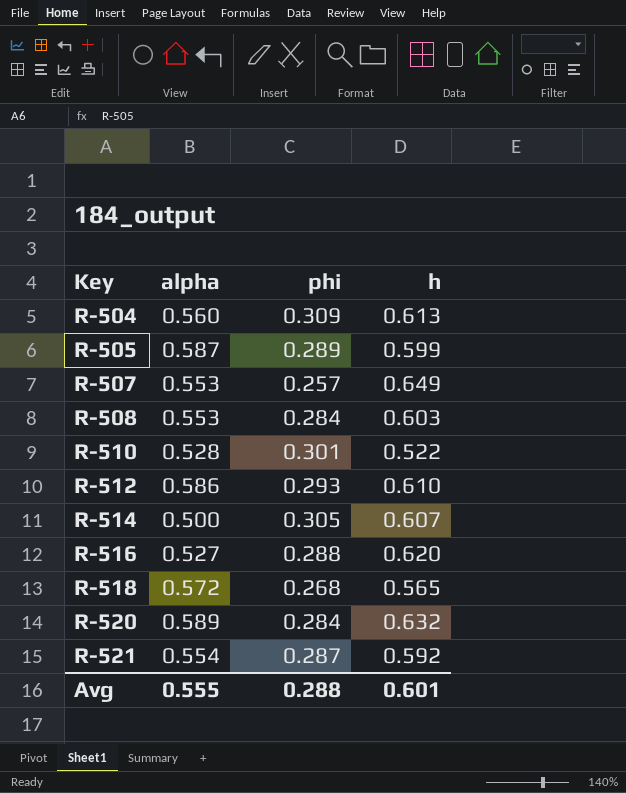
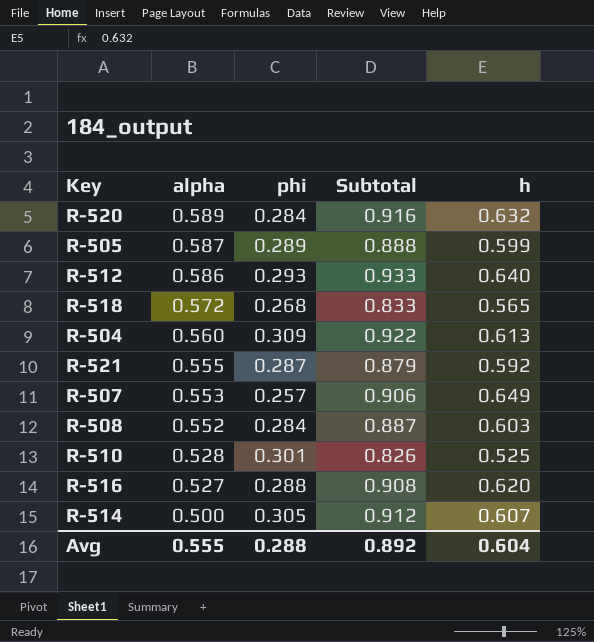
row order: Key ascending -> alpha descending
column Subtotal | formula: none -> [phi] + [h]
R-512 | h: 0.610 -> 0.640
R-521 | alpha: 0.554 -> 0.555
R-508 | alpha: 0.553 -> 0.552
R-510 | h: 0.522 -> 0.525
Avg | h: 0.601 -> 0.604

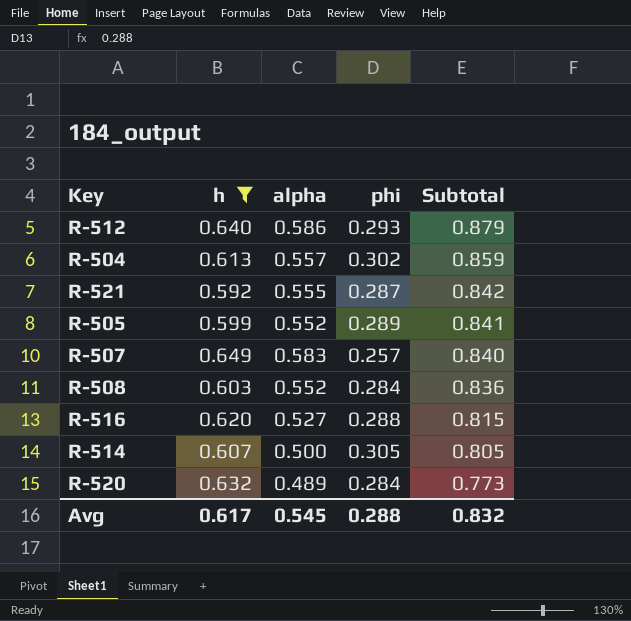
filter: none -> h >= 0.592
row order: alpha descending -> Subtotal descending
column h | position: 5 -> 2
column Subtotal | formula: [phi] + [h] -> [alpha] + [phi]
R-504 | alpha: 0.560 -> 0.557
R-504 | phi: 0.309 -> 0.302
R-505 | alpha: 0.587 -> 0.552
R-507 | alpha: 0.553 -> 0.583
R-520 | alpha: 0.589 -> 0.489
Avg | h: 0.604 -> 0.617
Avg | alpha: 0.555 -> 0.545
Avg | Subtotal: 0.892 -> 0.832

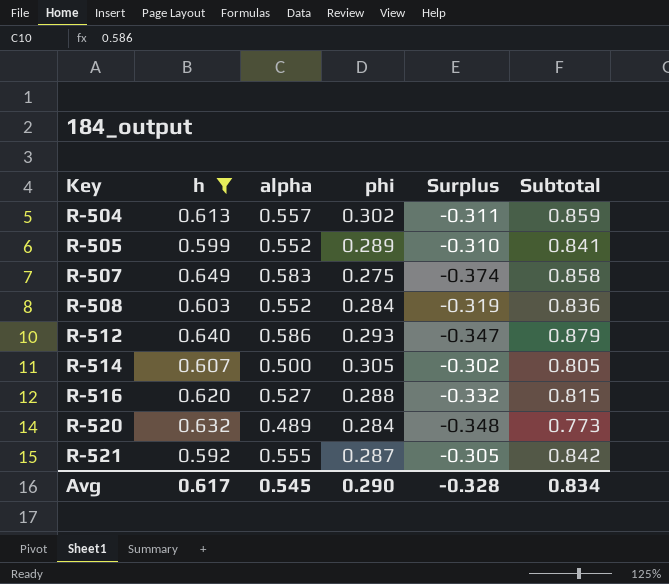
row order: Subtotal descending -> Key ascending
column Surplus | formula: none -> [phi] - [h]
R-507 | phi: 0.257 -> 0.275
R-507 | Subtotal: 0.840 -> 0.858
Avg | phi: 0.288 -> 0.290
Avg | Subtotal: 0.832 -> 0.834

